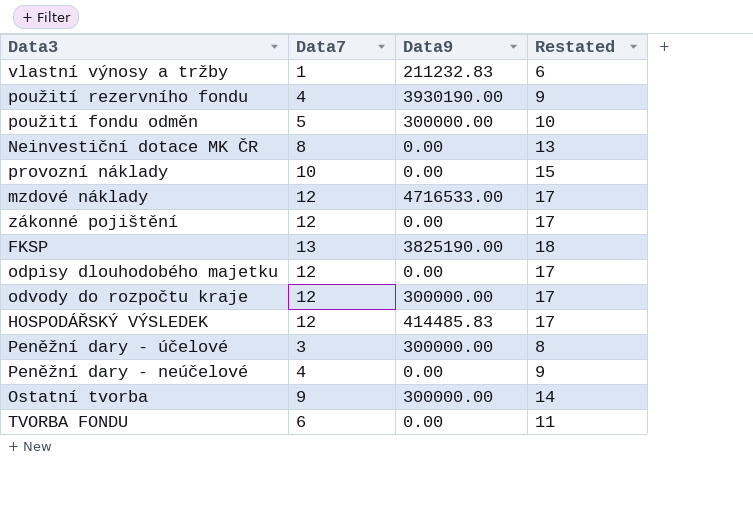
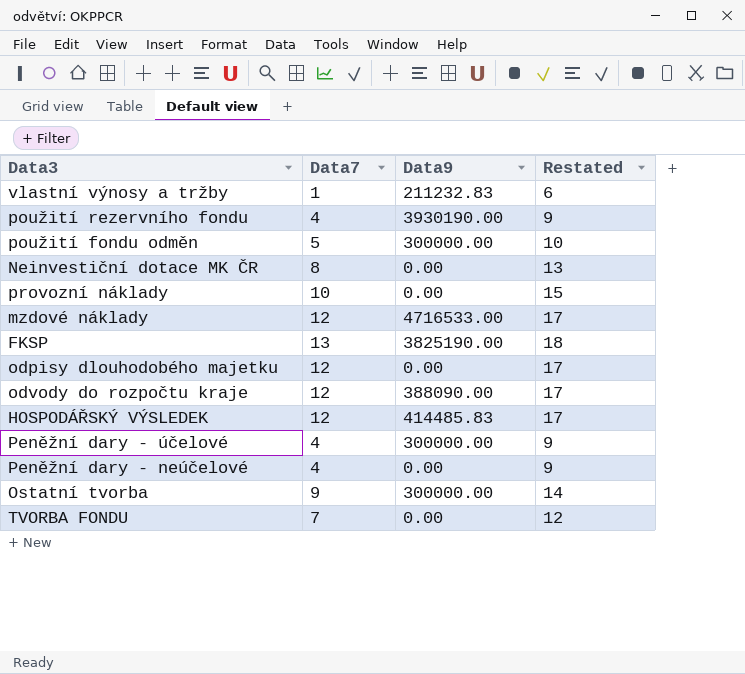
row zákonné pojištění: 12 | 0.00 | 17 -> none
odvody do rozpočtu kraje | Data9: 300000.00 -> 388090.00
Peněžní dary - účelové | Data7: 3 -> 4
Peněžní dary - účelové | Restated: 8 -> 9
TVORBA FONDU | Data7: 6 -> 7
TVORBA FONDU | Restated: 11 -> 12

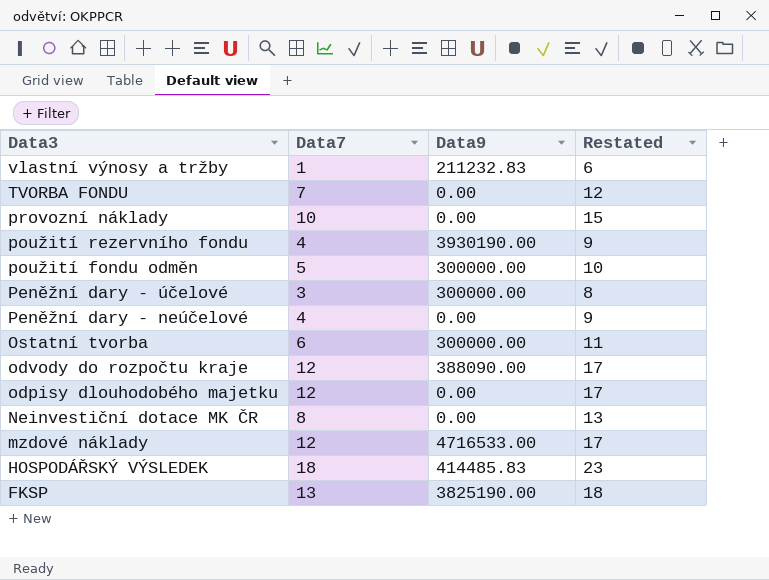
row order: none -> Data3 descending
Peněžní dary - účelové | Data7: 4 -> 3
Peněžní dary - účelové | Restated: 9 -> 8
Ostatní tvorba | Data7: 9 -> 6
Ostatní tvorba | Restated: 14 -> 11
HOSPODÁŘSKÝ VÝSLEDEK | Data7: 12 -> 18
HOSPODÁŘSKÝ VÝSLEDEK | Restated: 17 -> 23

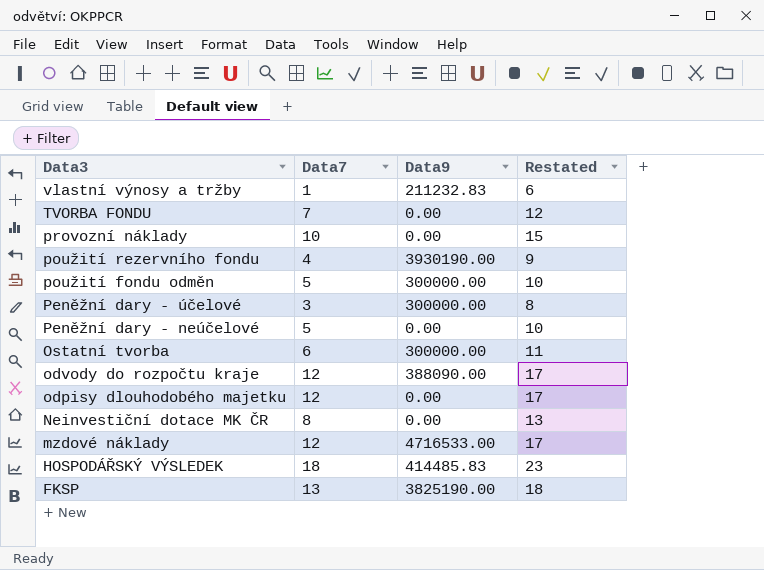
Peněžní dary - neúčelové | Data7: 4 -> 5
Peněžní dary - neúčelové | Restated: 9 -> 10

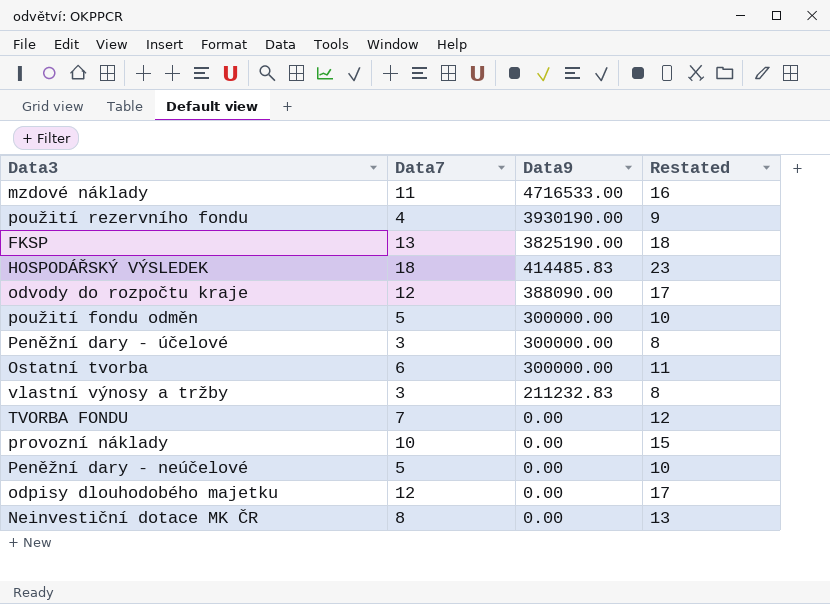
row order: Data3 descending -> Data9 descending
mzdové náklady | Data7: 12 -> 11
mzdové náklady | Restated: 17 -> 16
vlastní výnosy a tržby | Data7: 1 -> 3
vlastní výnosy a tržby | Restated: 6 -> 8

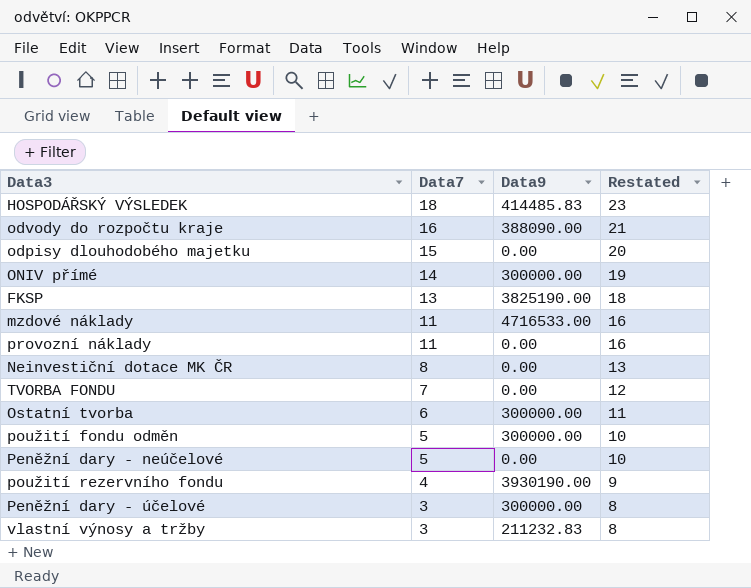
row order: Data9 descending -> Data7 descending
odvody do rozpočtu kraje | Data7: 12 -> 16
odvody do rozpočtu kraje | Restated: 17 -> 21
odpisy dlouhodobého majetku | Data7: 12 -> 15
odpisy dlouhodobého majetku | Restated: 17 -> 20
row ONIV přímé: none -> 14 | 300000.00 | 19
provozní náklady | Data7: 10 -> 11
provozní náklady | Restated: 15 -> 16

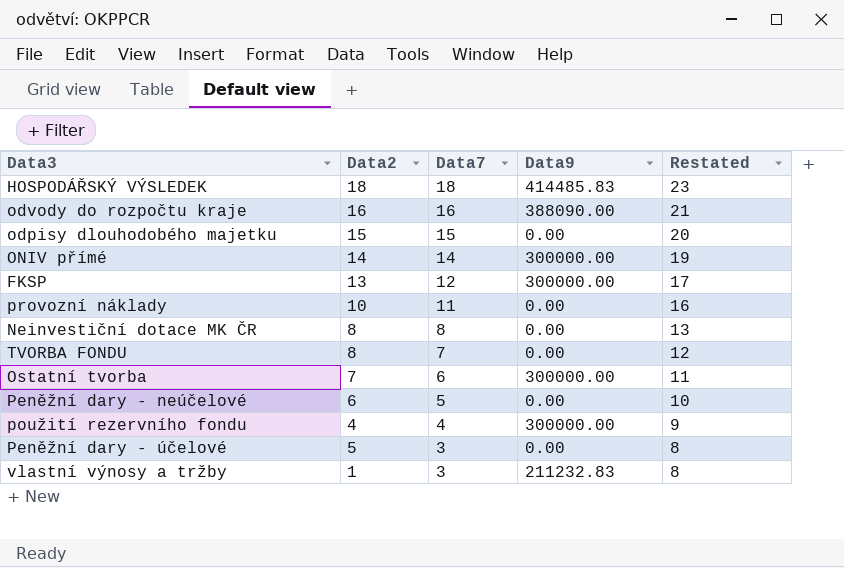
column Data2 | position: none -> 2
row mzdové náklady: 11 | 4716533.00 | 16 -> none
row použití fondu odměn: 5 | 300000.00 | 10 -> none
FKSP | Data7: 13 -> 12
FKSP | Data9: 3825190.00 -> 300000.00
FKSP | Restated: 18 -> 17
použití rezervního fondu | Data9: 3930190.00 -> 300000.00
Peněžní dary - účelové | Data9: 300000.00 -> 0.00

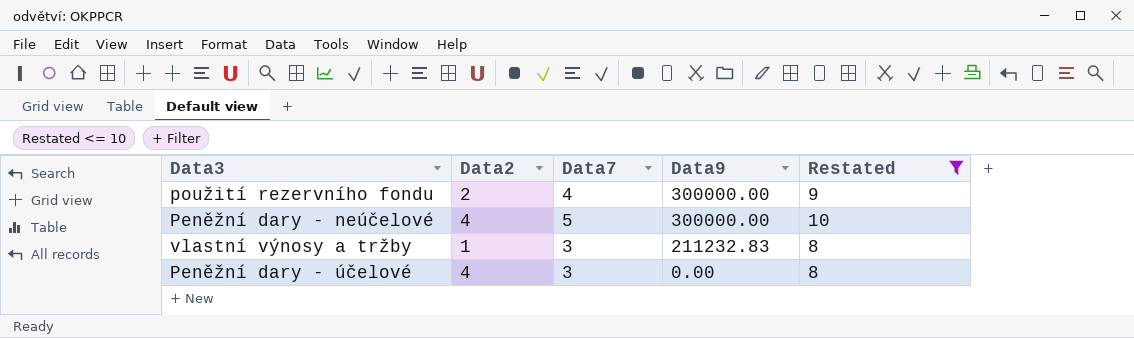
filter: none -> Restated <= 10
row order: Data7 descending -> Data9 descending
použití rezervního fondu | Data2: 4 -> 2
Peněžní dary - neúčelové | Data2: 6 -> 4
Peněžní dary - neúčelové | Data9: 0.00 -> 300000.00
Peněžní dary - účelové | Data2: 5 -> 4

